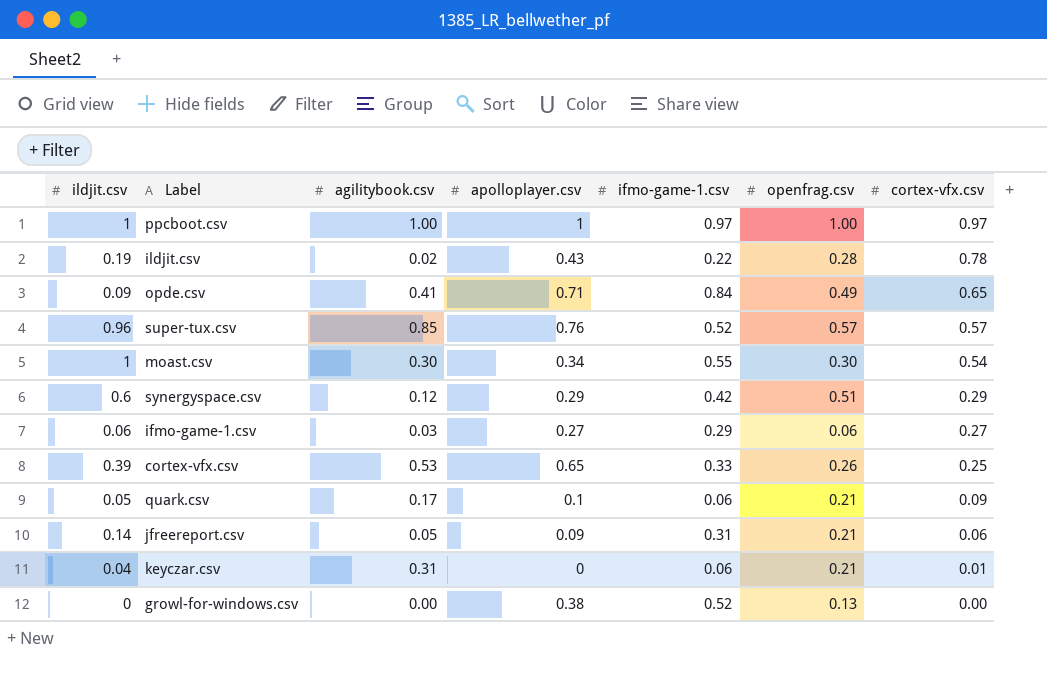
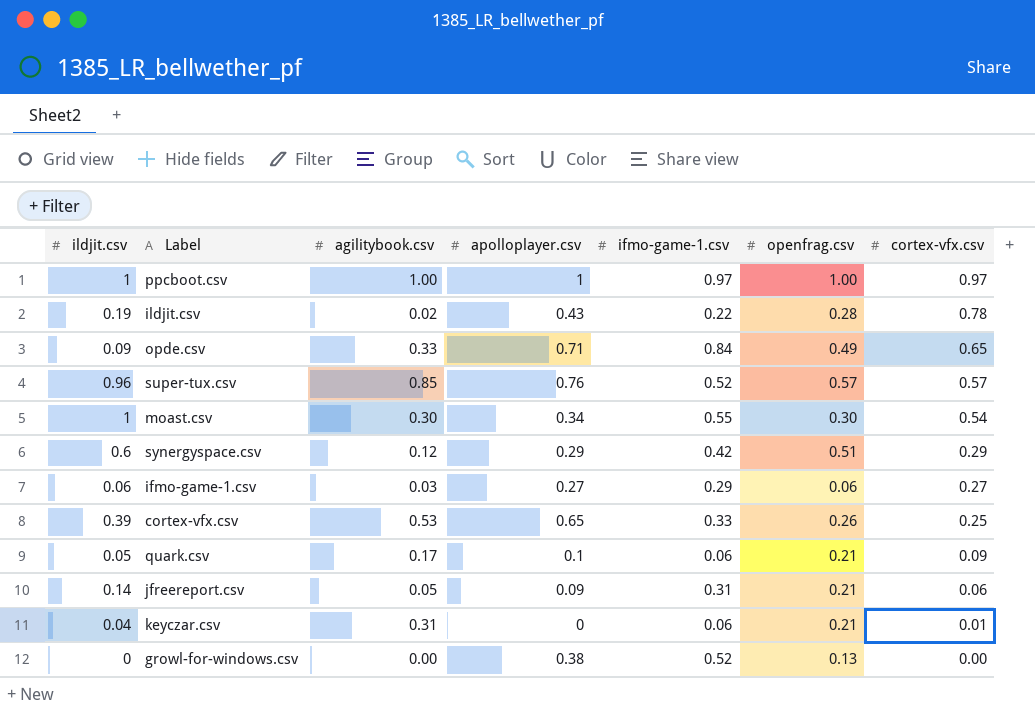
opde.csv | agilitybook.csv: 0.41 -> 0.33

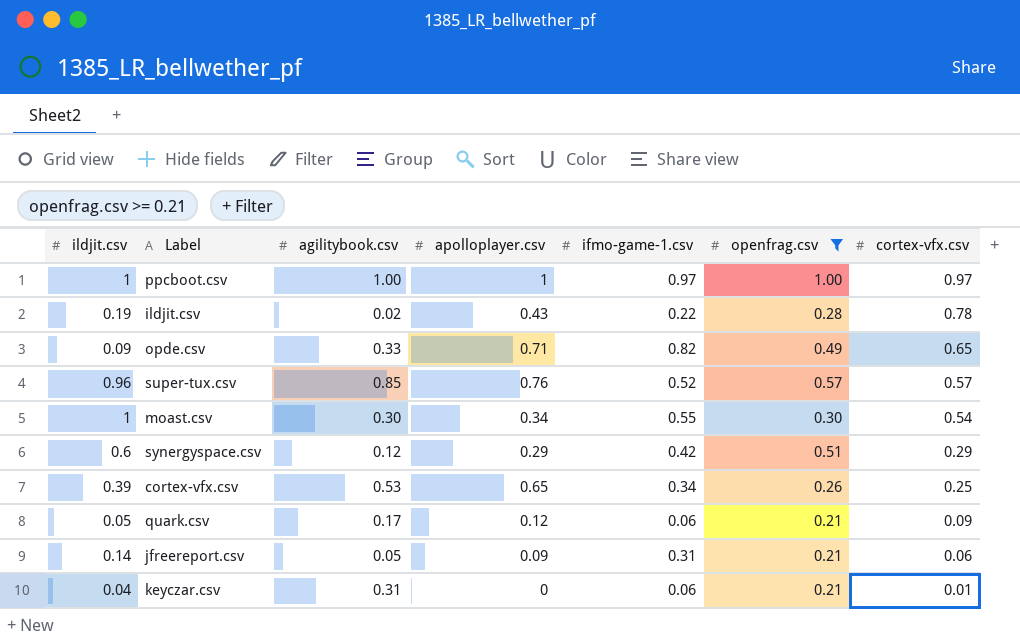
filter: none -> openfrag.csv >= 0.21
opde.csv | ifmo-game-1.csv: 0.84 -> 0.82
cortex-vfx.csv | ifmo-game-1.csv: 0.33 -> 0.34
quark.csv | apolloplayer.csv: 0.1 -> 0.12

